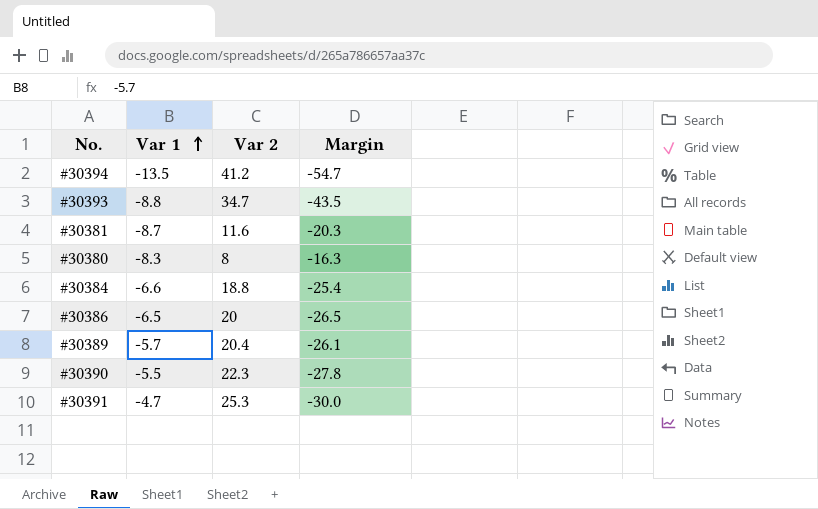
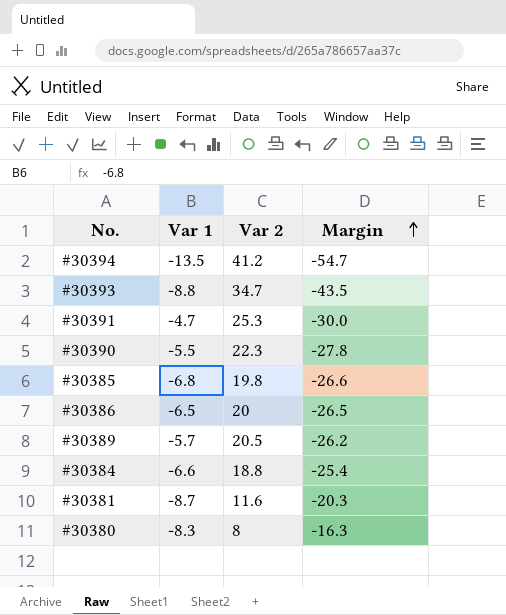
row order: Var 1 ascending -> Margin ascending
row #30385: none -> -6.8 | 19.8 | -26.6
#30389 | Var 2: 20.4 -> 20.5
#30389 | Margin: -26.1 -> -26.2

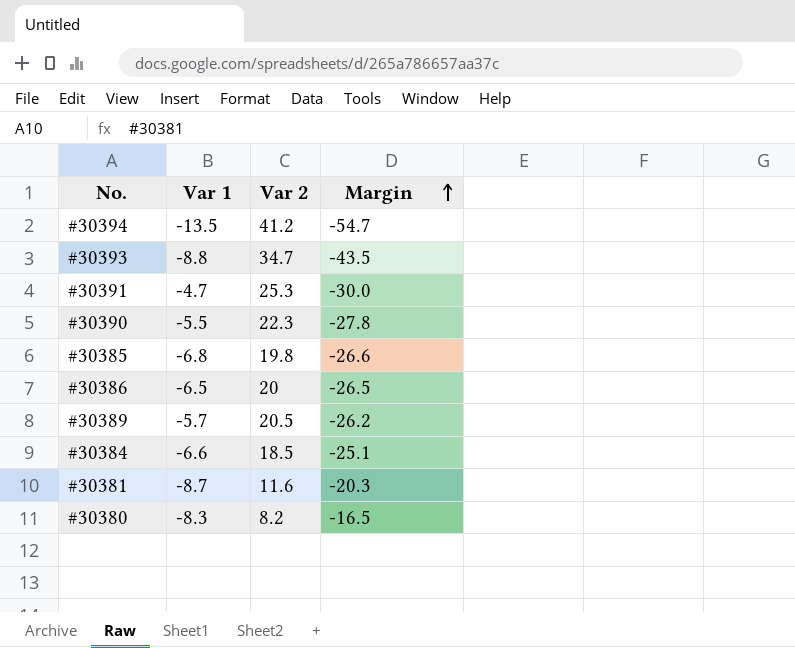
#30384 | Var 2: 18.8 -> 18.5
#30384 | Margin: -25.4 -> -25.1
#30380 | Var 2: 8 -> 8.2
#30380 | Margin: -16.3 -> -16.5

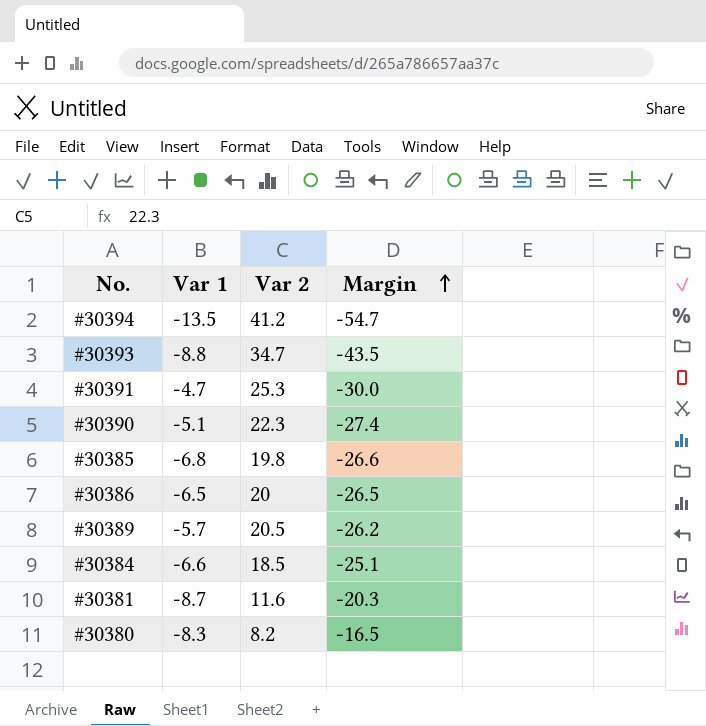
#30390 | Var 1: -5.5 -> -5.1
#30390 | Margin: -27.8 -> -27.4

